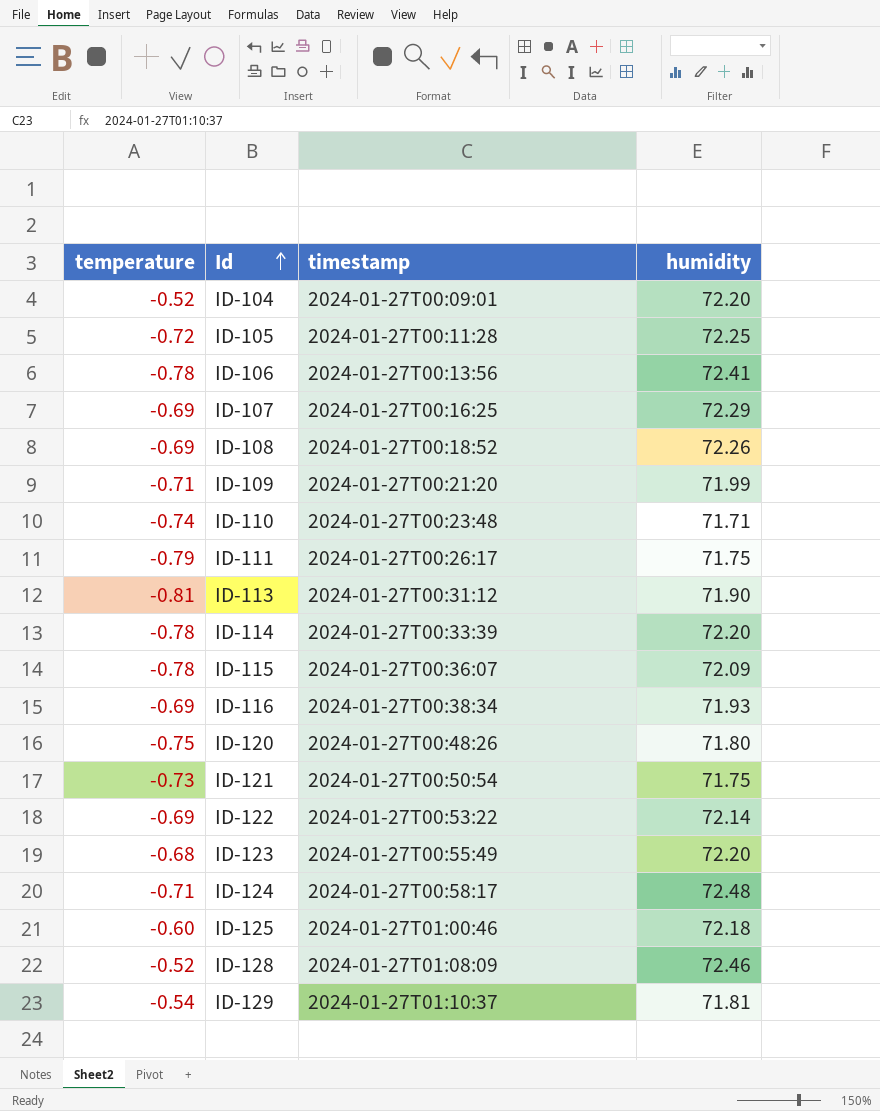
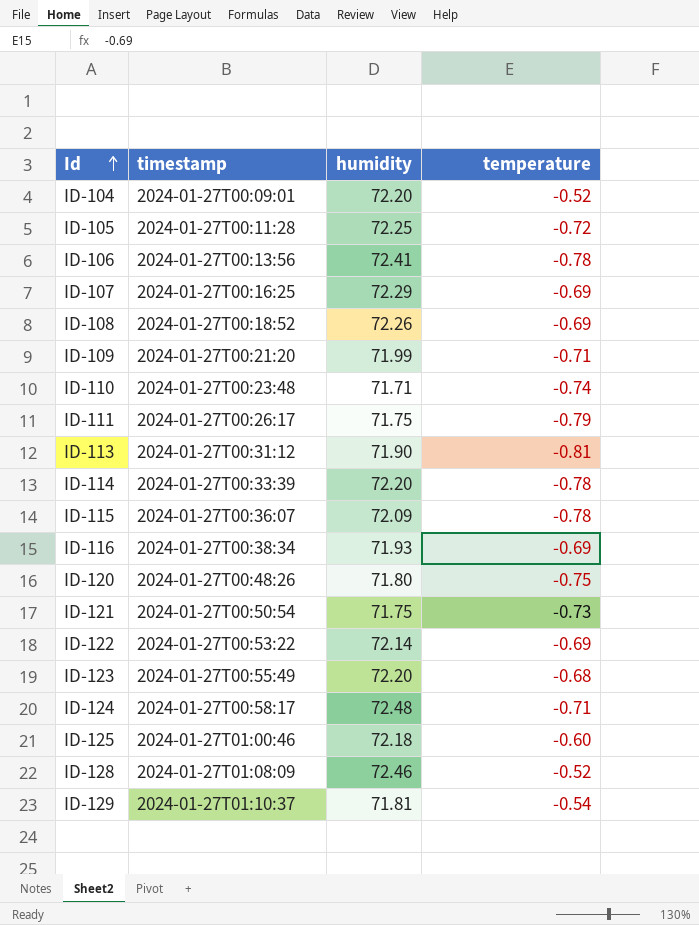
column temperature | position: 1 -> 4

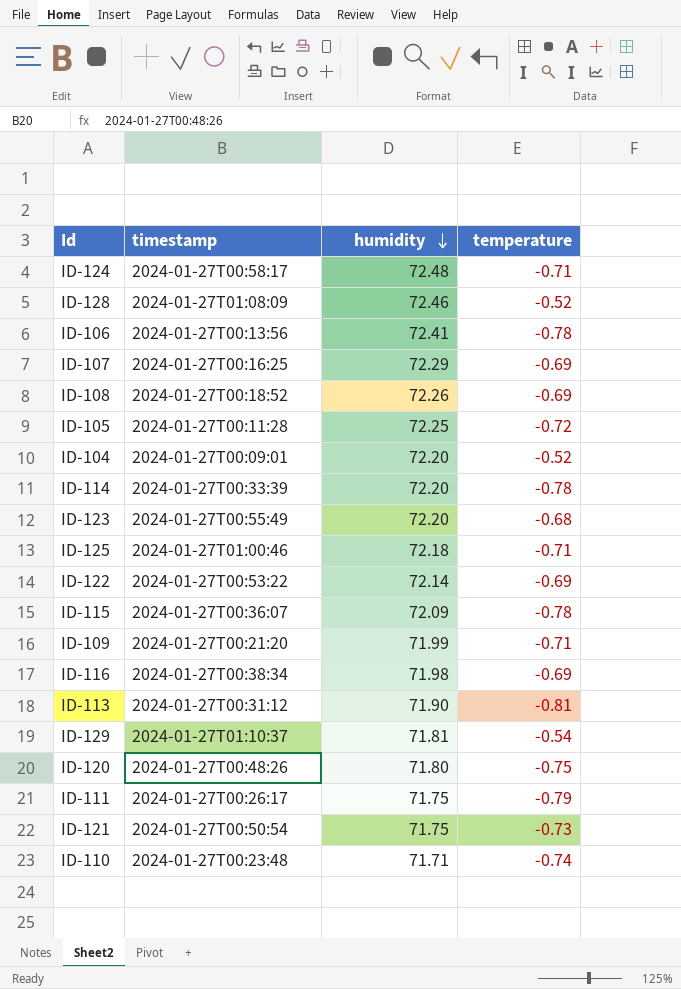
row order: Id ascending -> humidity descending
ID-125 | temperature: -0.60 -> -0.71
ID-116 | humidity: 71.93 -> 71.98

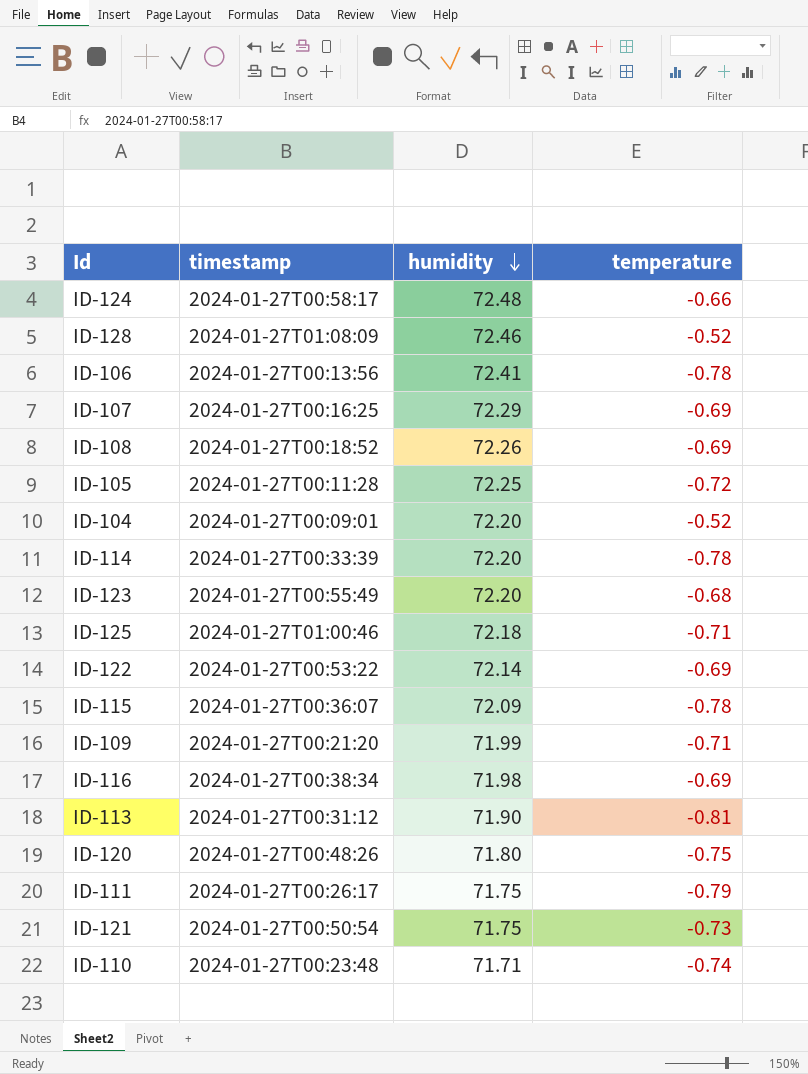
row ID-129: 2024-01-27T01:10:37 | 71.81 | -0.54 -> none
ID-124 | temperature: -0.71 -> -0.66

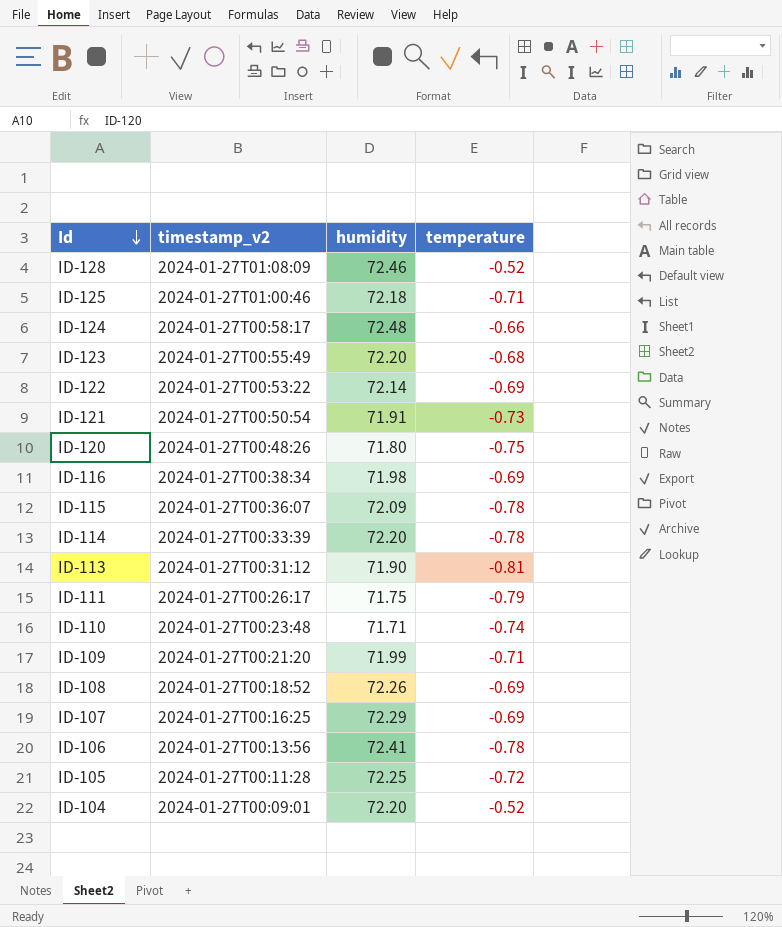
row order: humidity descending -> Id descending
column name: timestamp -> timestamp_v2
ID-121 | humidity: 71.75 -> 71.91

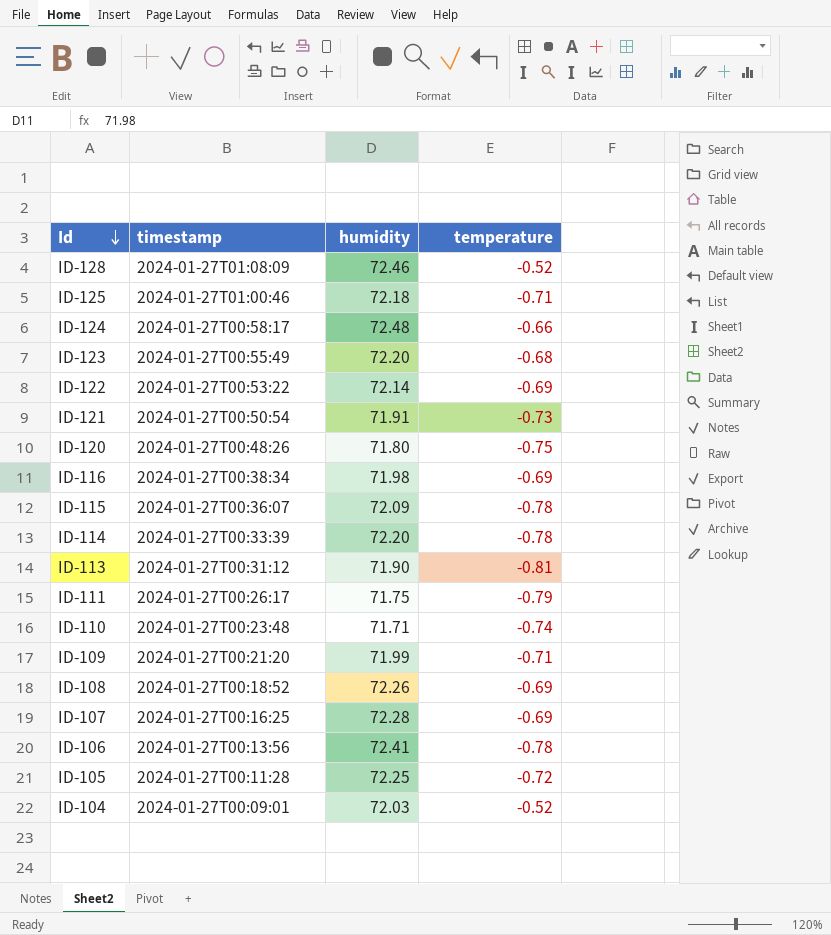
column name: timestamp_v2 -> timestamp
ID-107 | humidity: 72.29 -> 72.28
ID-104 | humidity: 72.20 -> 72.03

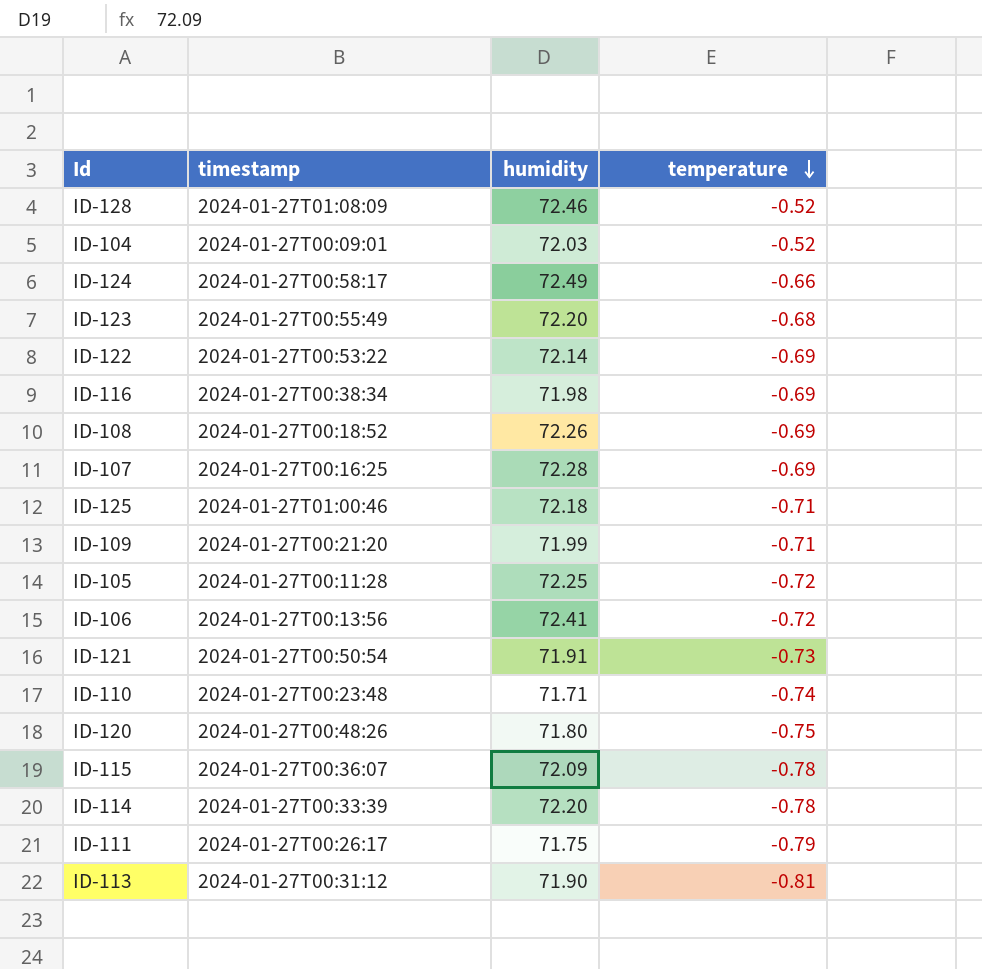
row order: Id descending -> temperature descending
ID-124 | humidity: 72.48 -> 72.49
ID-106 | temperature: -0.78 -> -0.72

